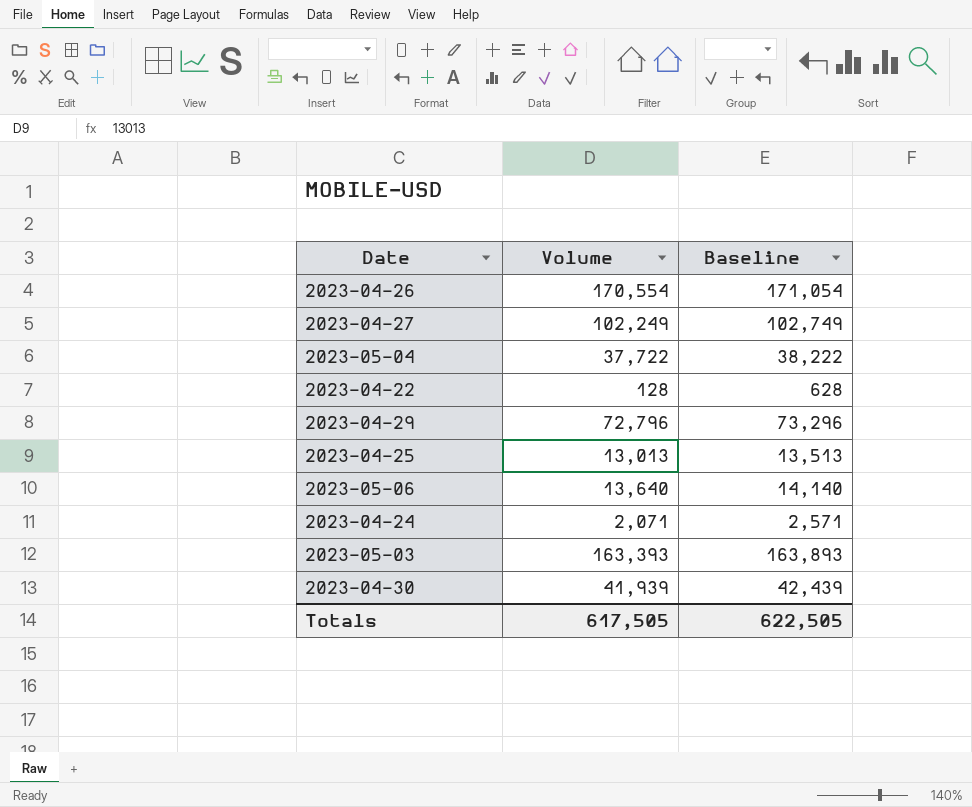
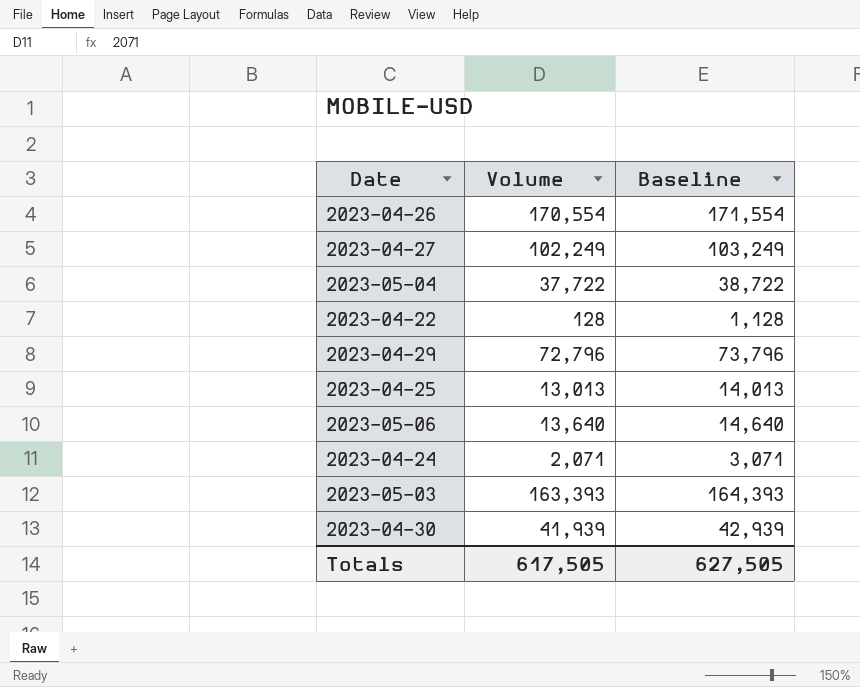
column Baseline | formula: [Volume] + 500 -> [Volume] + 1000
Totals | Baseline: 622,505 -> 627,505

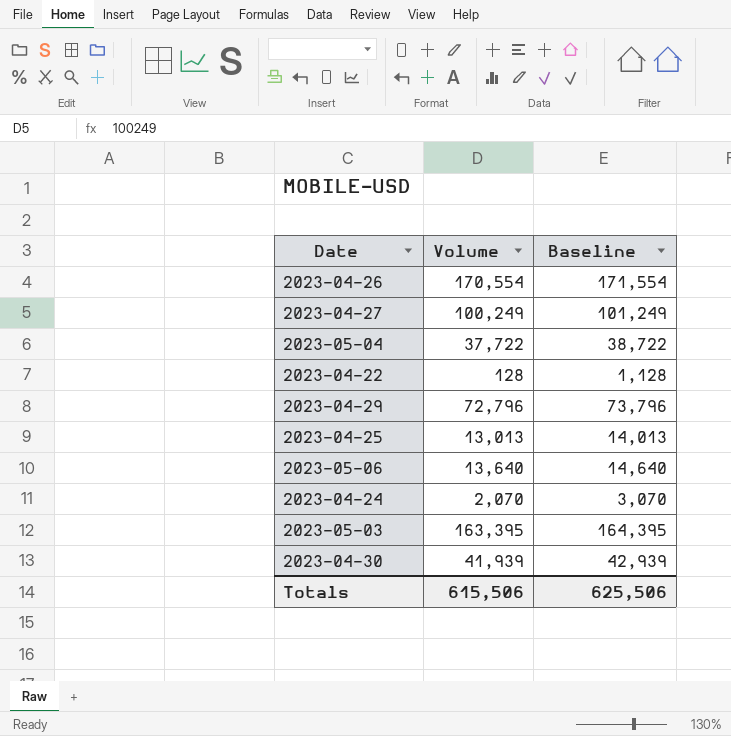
2023-04-27 | Volume: 102,249 -> 100,249
2023-04-27 | Baseline: 103,249 -> 101,249
2023-04-24 | Volume: 2,071 -> 2,070
2023-04-24 | Baseline: 3,071 -> 3,070
2023-05-03 | Volume: 163,393 -> 163,395
2023-05-03 | Baseline: 164,393 -> 164,395
Totals | Volume: 617,505 -> 615,506
Totals | Baseline: 627,505 -> 625,506

